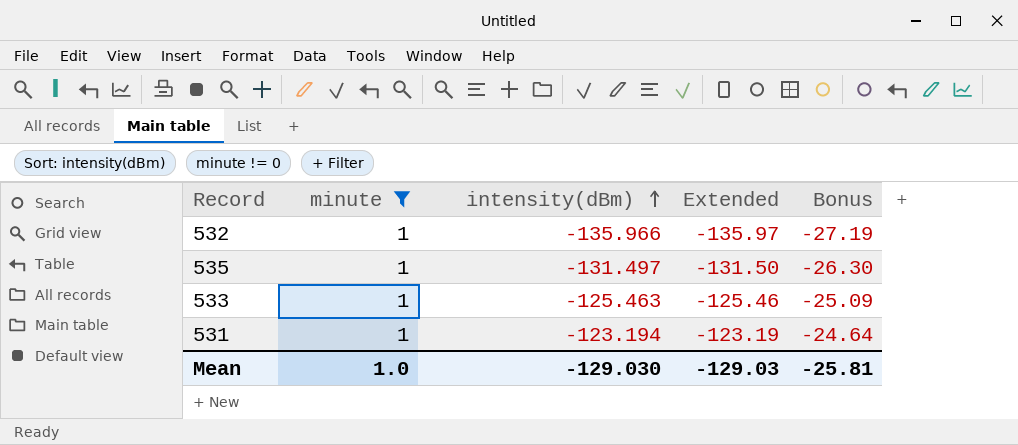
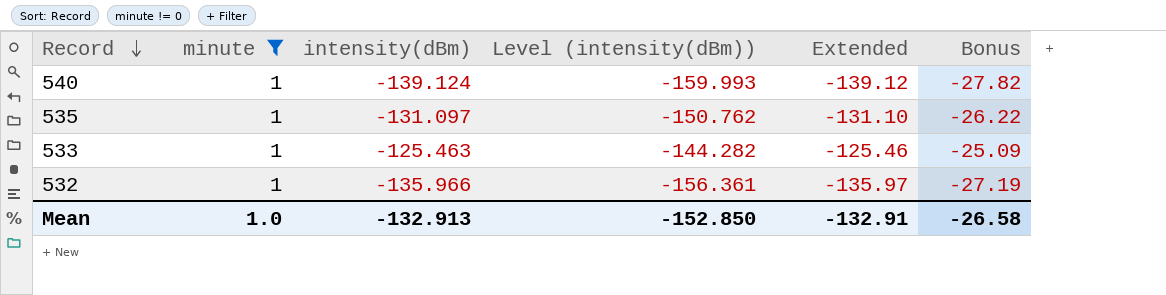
row order: intensity(dBm) ascending -> Record descending
column Level (intensity(dBm)) | formula: none -> [intensity(dBm)] * 1.15
row 531: 1 | -123.194 | -123.19 | -24.64 -> none
row 540: none -> 1 | -139.124 | -159.993 | -139.12 | -27.82
535 | intensity(dBm): -131.497 -> -131.097
535 | Extended: -131.50 -> -131.10
535 | Bonus: -26.30 -> -26.22
Mean | intensity(dBm): -129.030 -> -132.913
Mean | Extended: -129.03 -> -132.91
Mean | Bonus: -25.81 -> -26.58

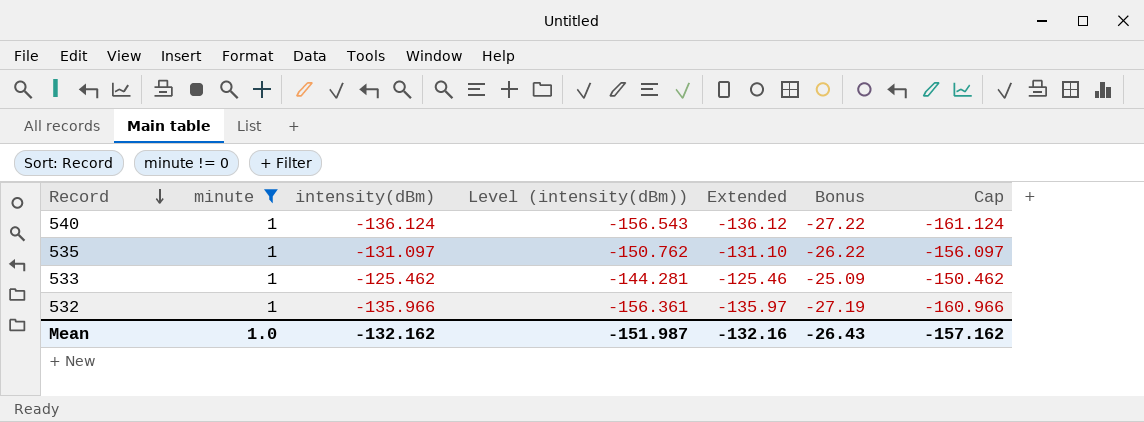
column Cap | formula: none -> [intensity(dBm)] - 25
540 | intensity(dBm): -139.124 -> -136.124
540 | Level (intensity(dBm)): -159.993 -> -156.543
540 | Extended: -139.12 -> -136.12
540 | Bonus: -27.82 -> -27.22
533 | intensity(dBm): -125.463 -> -125.462
533 | Level (intensity(dBm)): -144.282 -> -144.281
Mean | intensity(dBm): -132.913 -> -132.162
Mean | Level (intensity(dBm)): -152.850 -> -151.987
Mean | Extended: -132.91 -> -132.16
Mean | Bonus: -26.58 -> -26.43

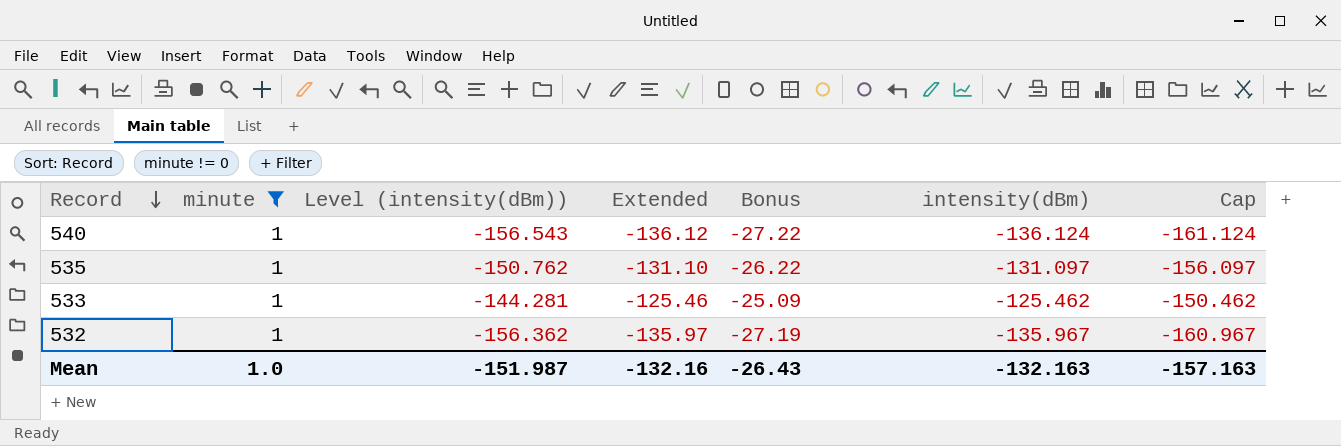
column intensity(dBm) | position: 3 -> 6
532 | Level (intensity(dBm)): -156.361 -> -156.362
532 | intensity(dBm): -135.966 -> -135.967
532 | Cap: -160.966 -> -160.967
Mean | intensity(dBm): -132.162 -> -132.163
Mean | Cap: -157.162 -> -157.163

